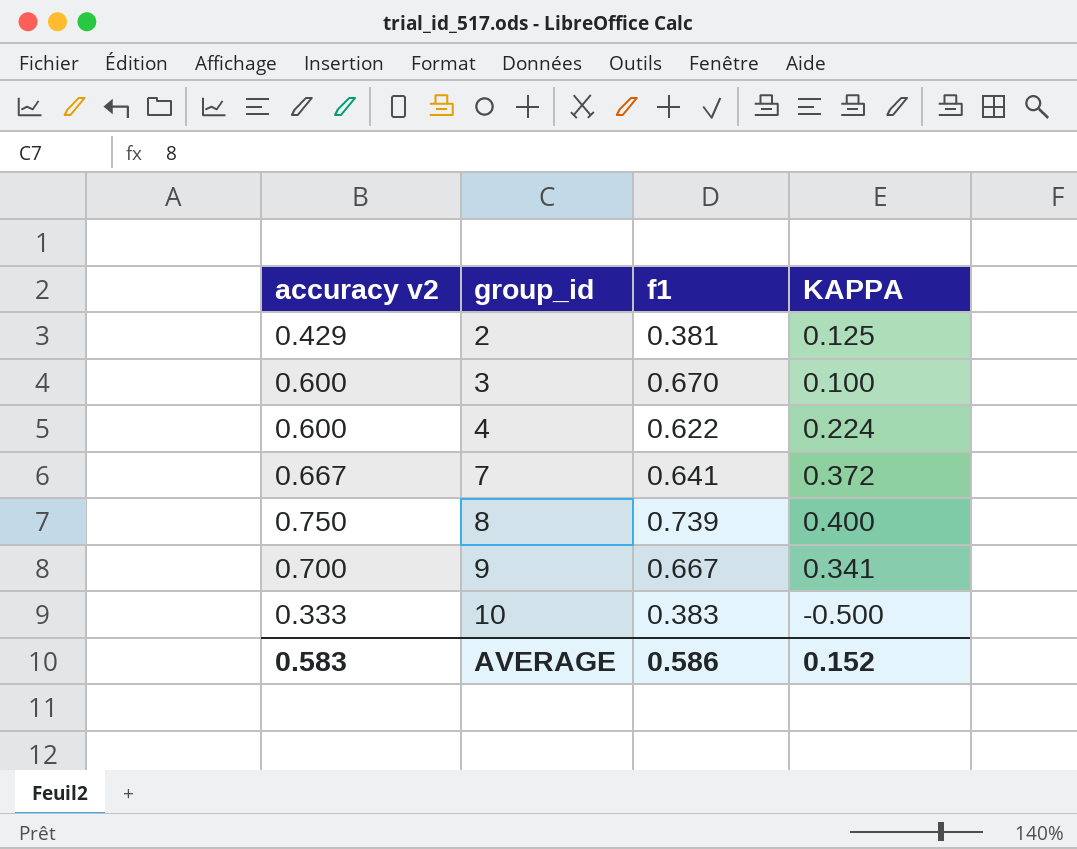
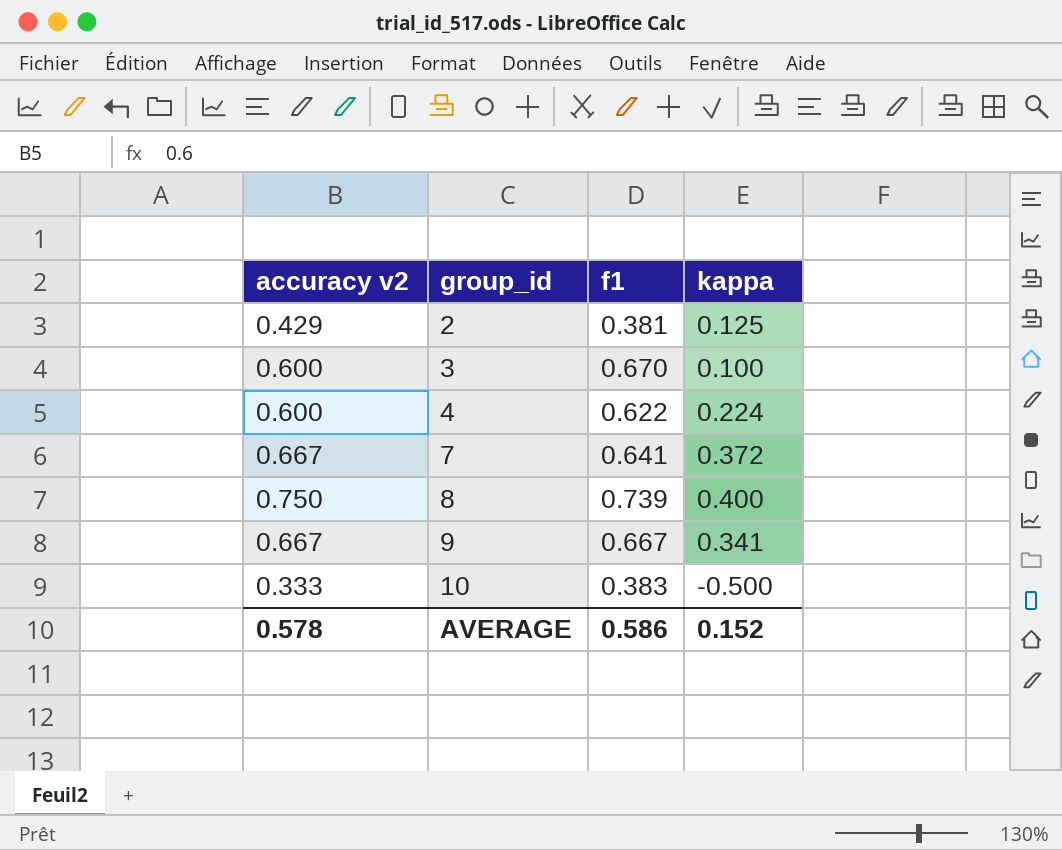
column name: KAPPA -> kappa
9 | accuracy v2: 0.700 -> 0.667
AVERAGE | accuracy v2: 0.583 -> 0.578

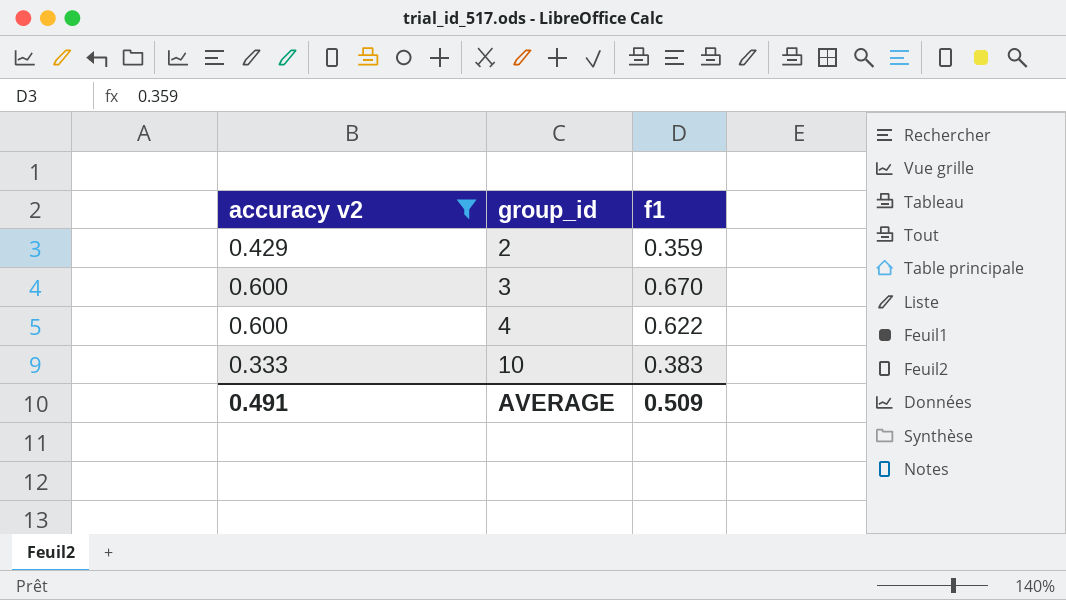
filter: none -> accuracy v2 <= 0.600
column kappa | position: 4 -> none
2 | f1: 0.381 -> 0.359
AVERAGE | accuracy v2: 0.578 -> 0.491
AVERAGE | f1: 0.586 -> 0.509

